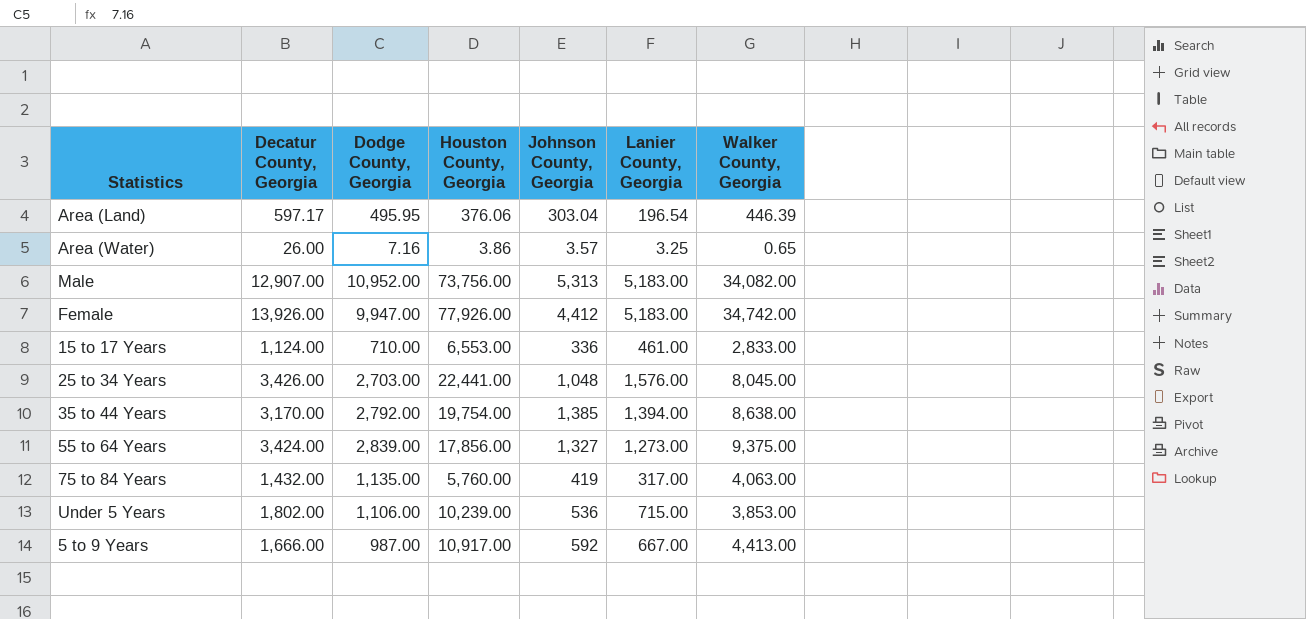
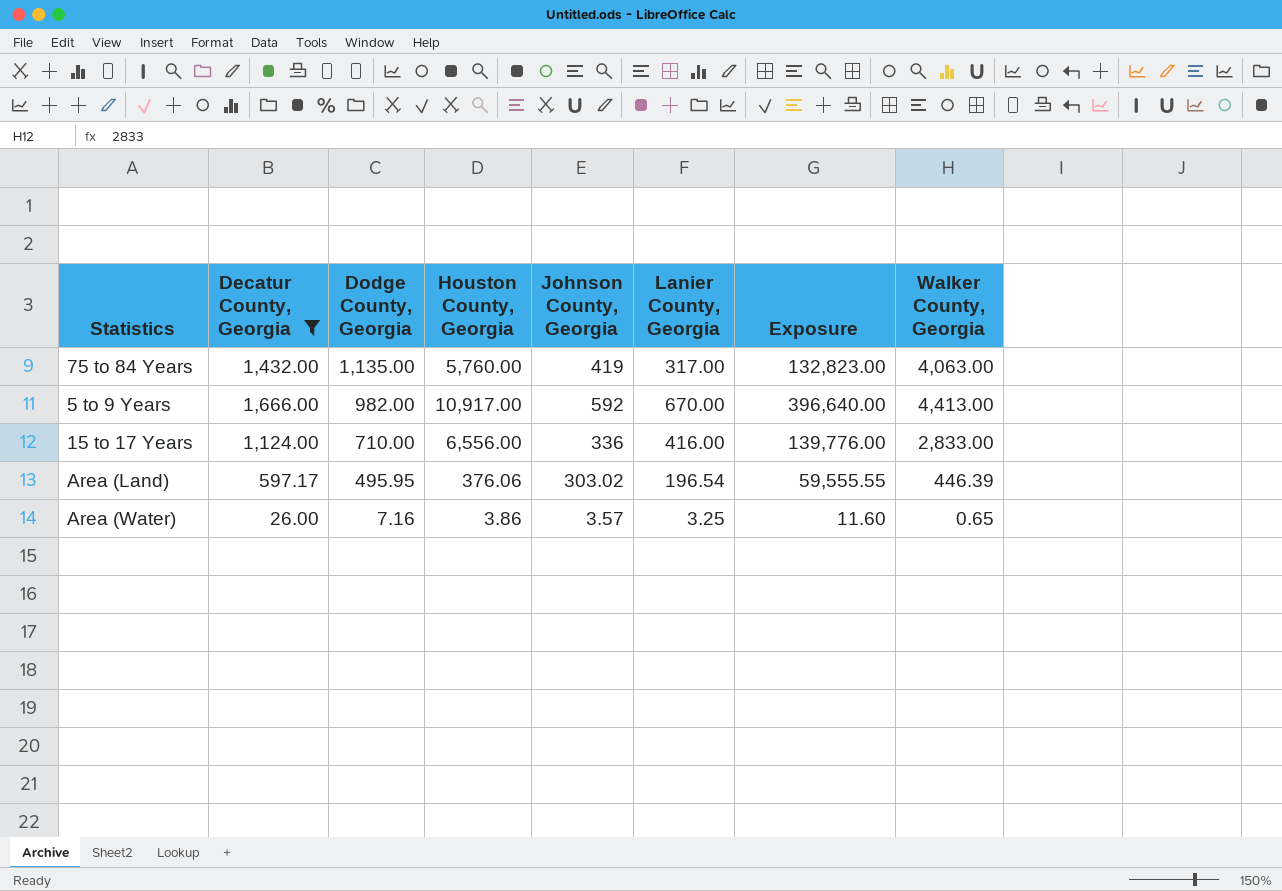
filter: none -> Decatur County, Georgia <= 1,666.00
row order: none -> Dodge County, Georgia descending
column Exposure | formula: none -> [Johnson County, Georgia] * [Lanier County, Georgia]
5 to 9 Years | Dodge County, Georgia: 987.00 -> 982.00
5 to 9 Years | Lanier County, Georgia: 667.00 -> 670.00
15 to 17 Years | Houston County, Georgia: 6,553.00 -> 6,556.00
15 to 17 Years | Lanier County, Georgia: 461.00 -> 416.00
Area (Land) | Johnson County, Georgia: 303.04 -> 303.02

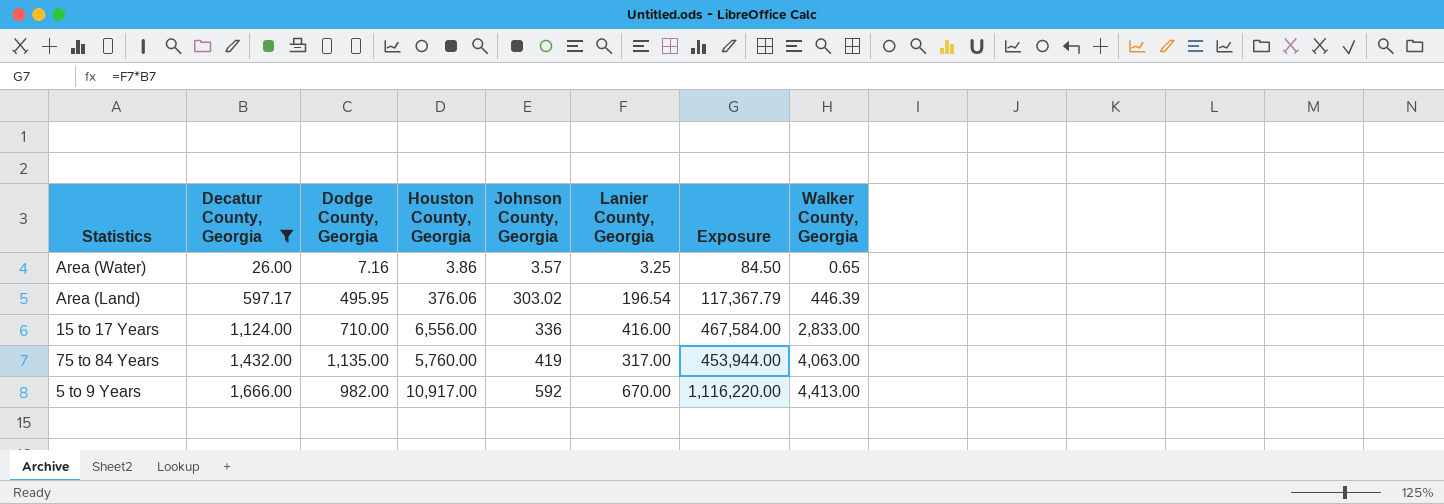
row order: Dodge County, Georgia descending -> Decatur County, Georgia ascending
column Exposure | formula: [Johnson County, Georgia] * [Lanier County, Georgia] -> [Decatur County, Georgia] * [Lanier County, Georgia]

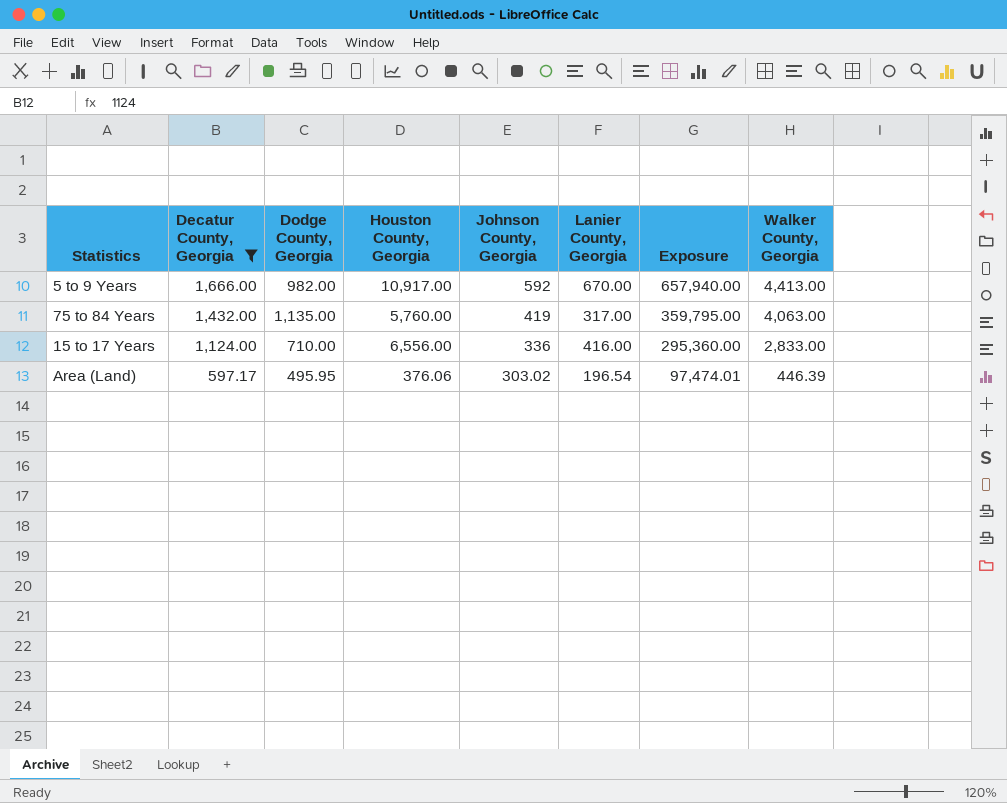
row order: Decatur County, Georgia ascending -> Decatur County, Georgia descending
column Exposure | formula: [Decatur County, Georgia] * [Lanier County, Georgia] -> [Dodge County, Georgia] * [Lanier County, Georgia]
row Area (Water): 26.00 | 7.16 | 3.86 | 3.57 | 3.25 | 84.50 | 0.65 -> none

